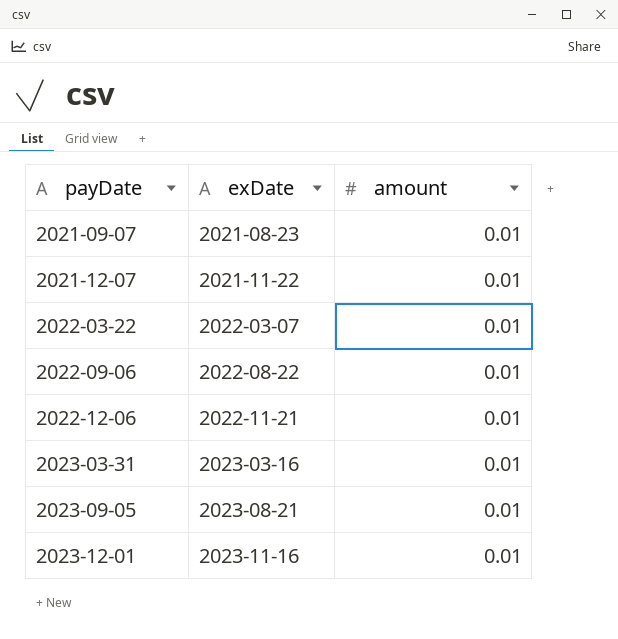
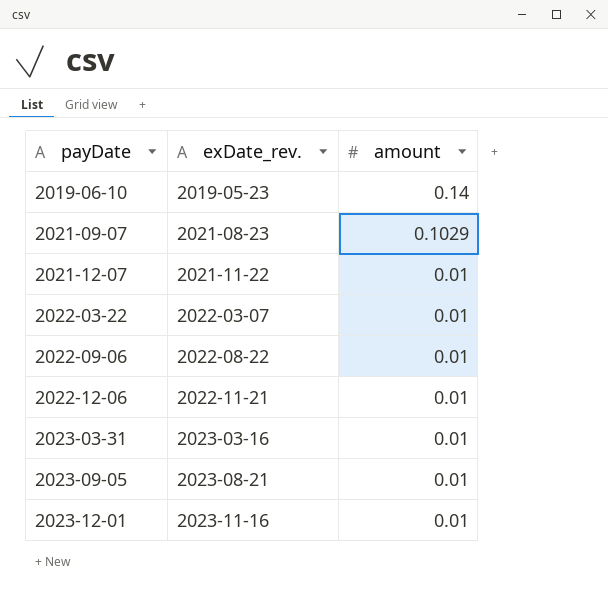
column name: exDate -> exDate_rev.
row 2019-06-10: none -> 2019-05-23 | 0.14
2021-09-07 | amount: 0.01 -> 0.1029

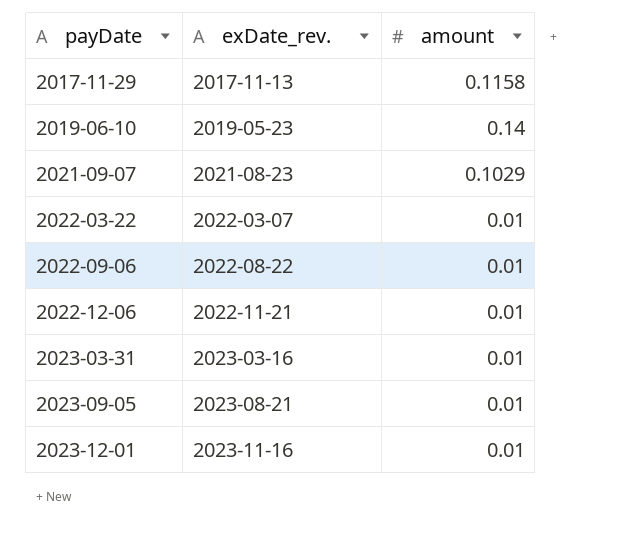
row 2021-12-07: 2021-11-22 | 0.01 -> none
row 2017-11-29: none -> 2017-11-13 | 0.1158

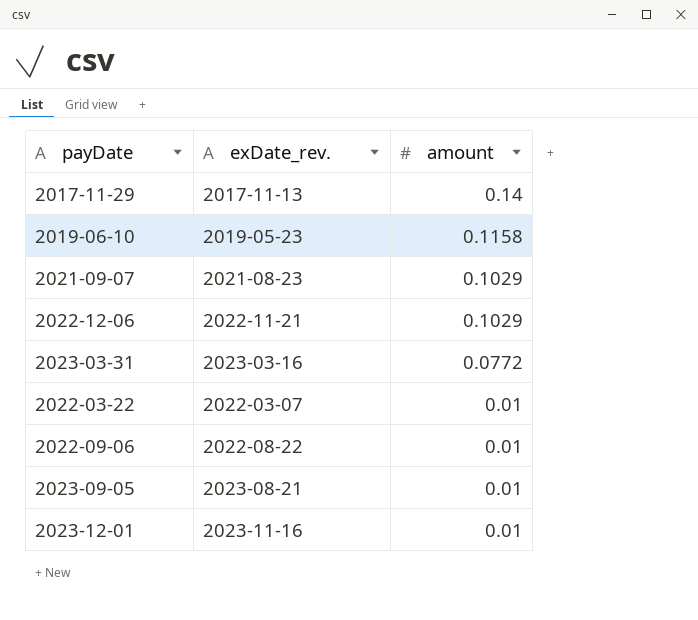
row order: payDate ascending -> amount descending
2017-11-29 | amount: 0.1158 -> 0.14
2019-06-10 | amount: 0.14 -> 0.1158
2022-12-06 | amount: 0.01 -> 0.1029
2023-03-31 | amount: 0.01 -> 0.0772

